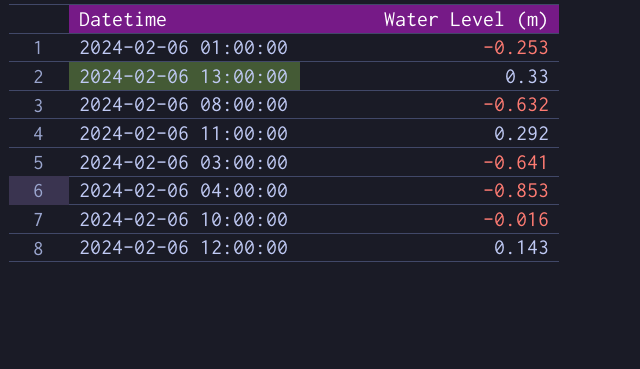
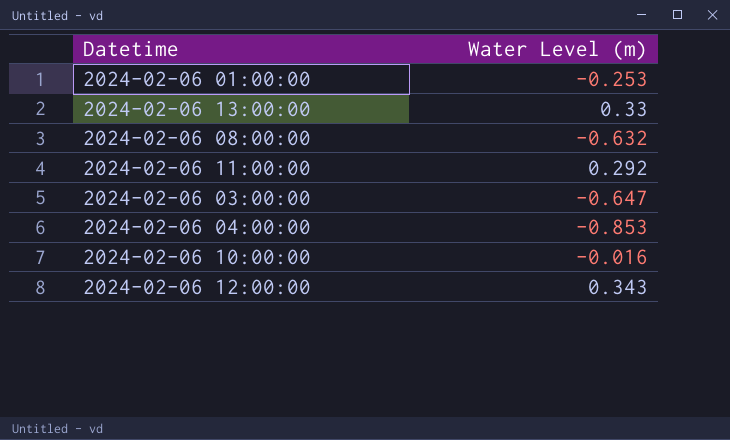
2024-02-06 03:00:00 | Water Level (m): -0.641 -> -0.647
2024-02-06 12:00:00 | Water Level (m): 0.143 -> 0.343

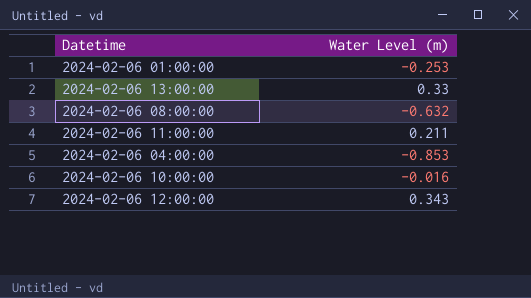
row 2024-02-06 03:00:00: -0.647 -> none
2024-02-06 11:00:00 | Water Level (m): 0.292 -> 0.211

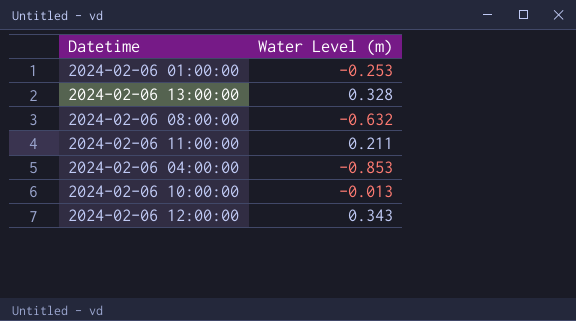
2024-02-06 13:00:00 | Water Level (m): 0.33 -> 0.328
2024-02-06 10:00:00 | Water Level (m): -0.016 -> -0.013

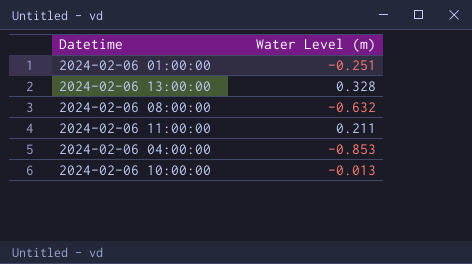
row 2024-02-06 12:00:00: 0.343 -> none
2024-02-06 01:00:00 | Water Level (m): -0.253 -> -0.251

